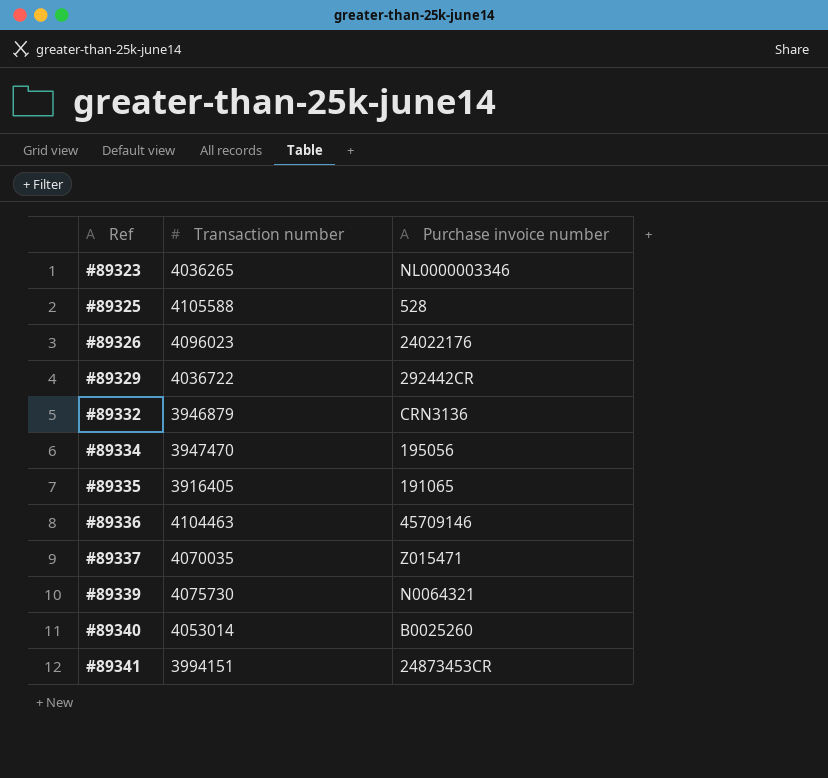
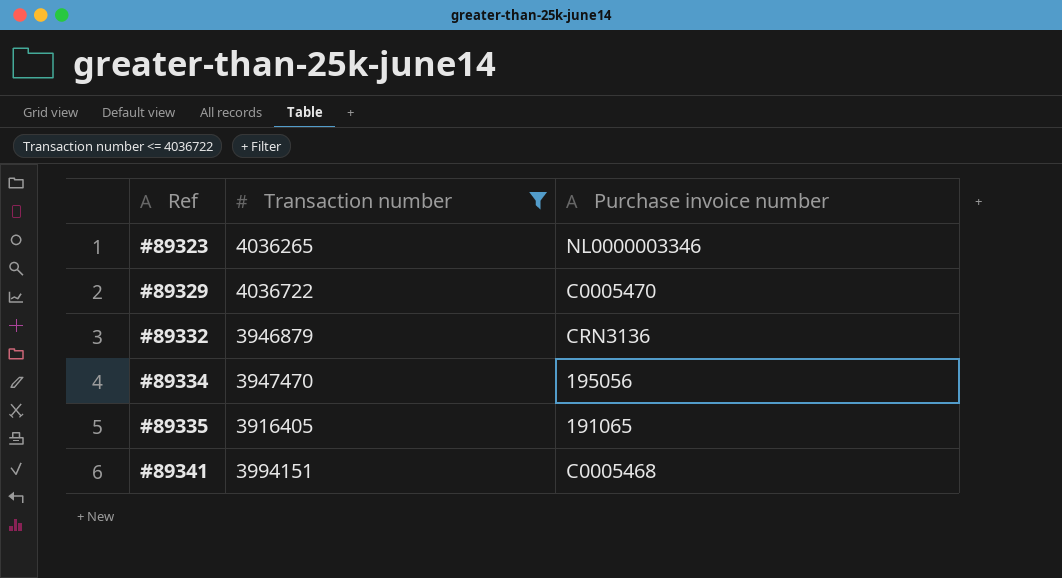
filter: none -> Transaction number <= 4036722
#89329 | Purchase invoice number: 292442CR -> C0005470
#89341 | Purchase invoice number: 24873453CR -> C0005468

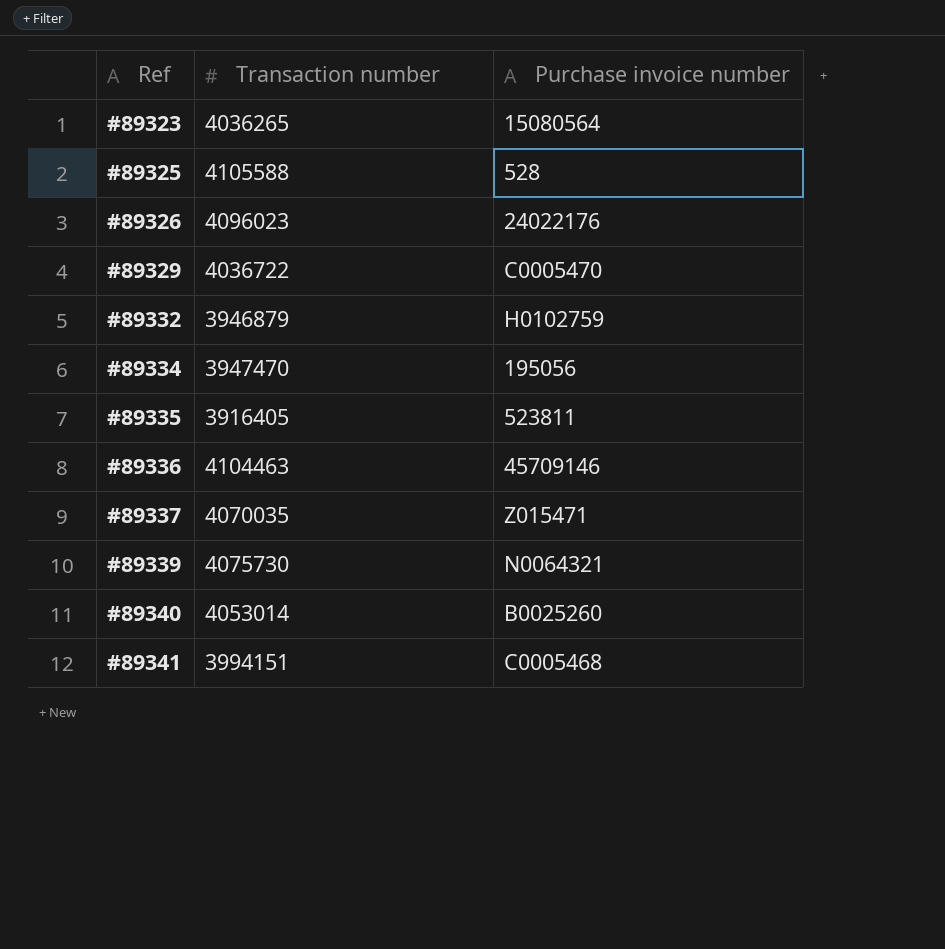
filter: Transaction number <= 4036722 -> none
#89323 | Purchase invoice number: NL0000003346 -> 15080564
#89332 | Purchase invoice number: CRN3136 -> H0102759
#89335 | Purchase invoice number: 191065 -> 523811

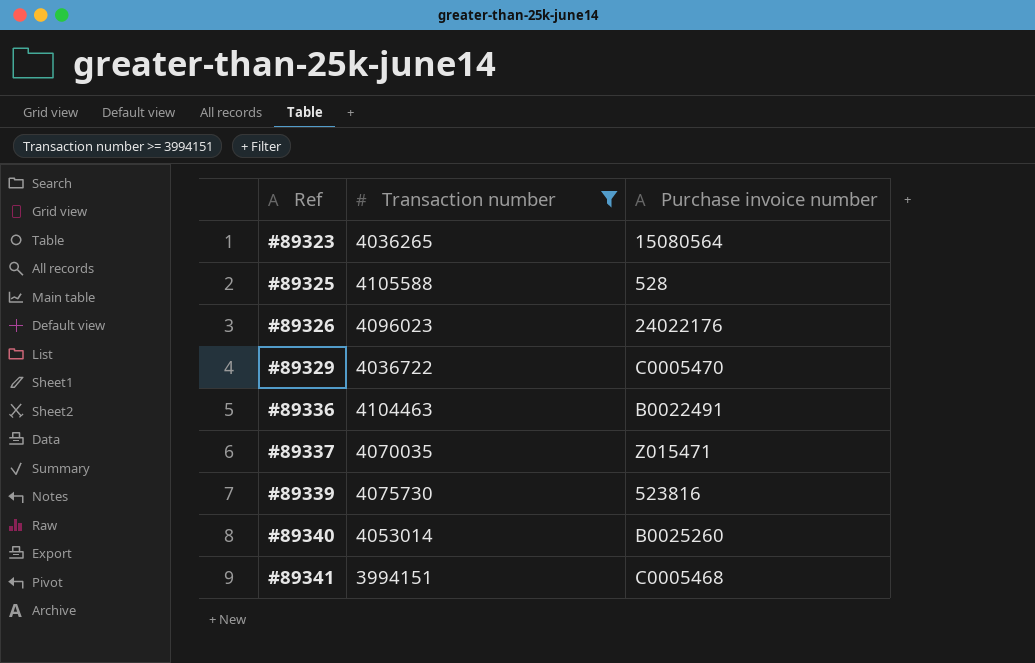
filter: none -> Transaction number >= 3994151
#89336 | Purchase invoice number: 45709146 -> B0022491
#89339 | Purchase invoice number: N0064321 -> 523816

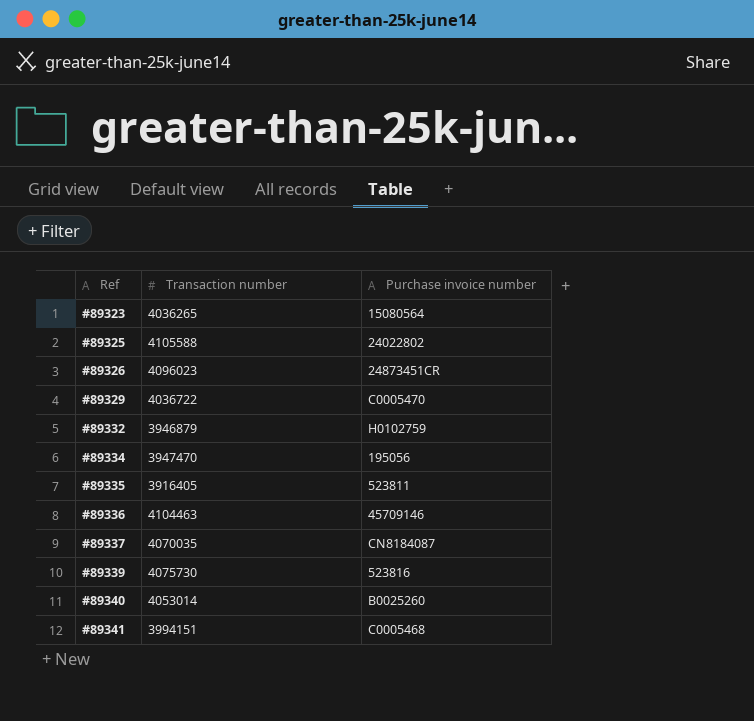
filter: Transaction number >= 3994151 -> none
#89325 | Purchase invoice number: 528 -> 24022802
#89326 | Purchase invoice number: 24022176 -> 24873451CR
#89336 | Purchase invoice number: B0022491 -> 45709146
#89337 | Purchase invoice number: Z015471 -> CN8184087

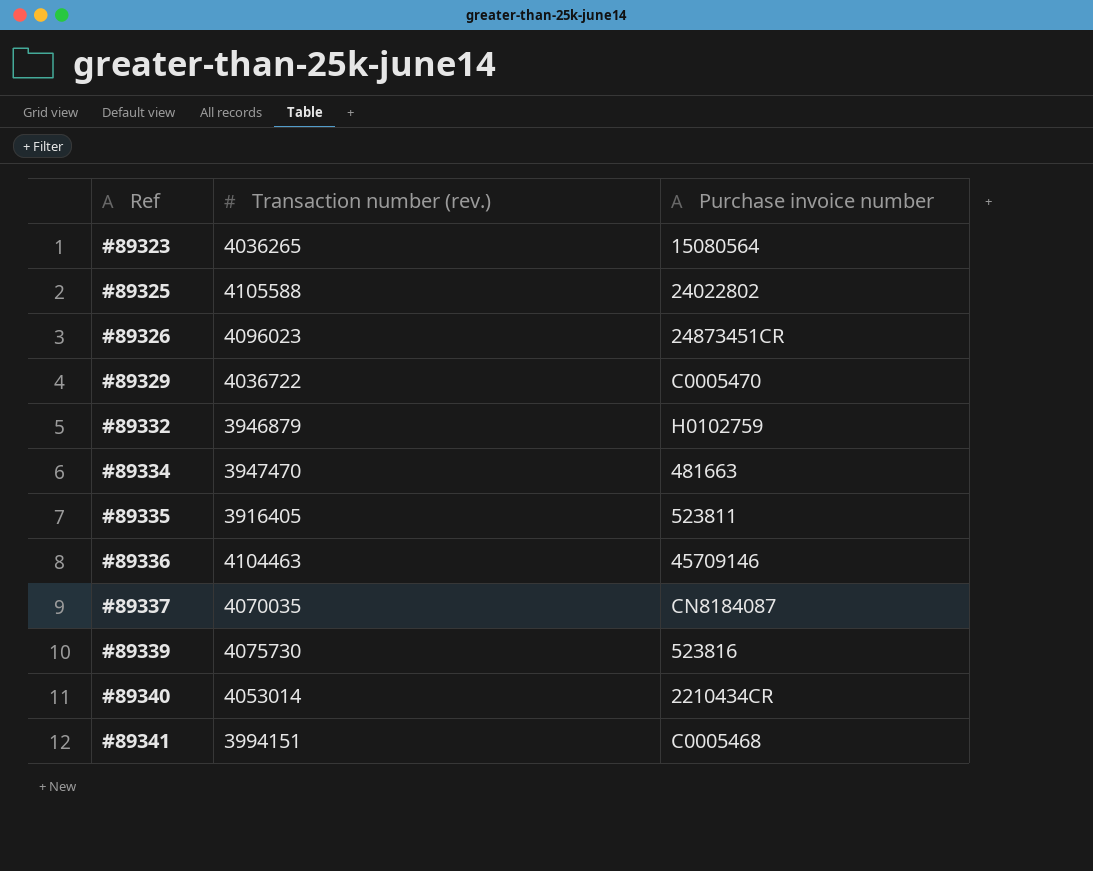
column name: Transaction number -> Transaction number (rev.)
#89334 | Purchase invoice number: 195056 -> 481663
#89340 | Purchase invoice number: B0025260 -> 2210434CR

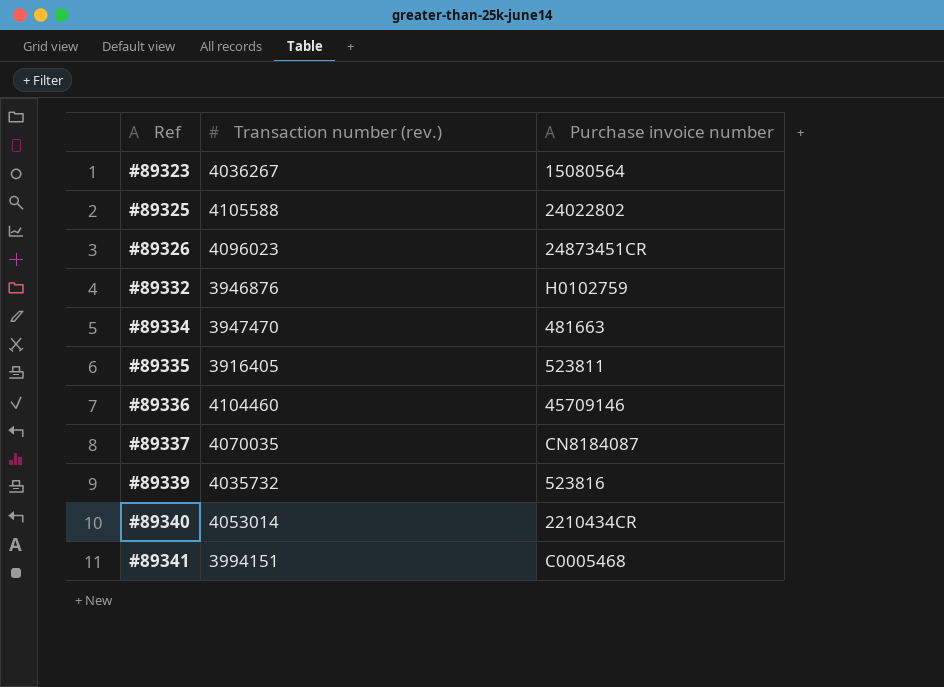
row #89329: 4036722 | C0005470 -> none
#89323 | Transaction number (rev.): 4036265 -> 4036267
#89332 | Transaction number (rev.): 3946879 -> 3946876
#89336 | Transaction number (rev.): 4104463 -> 4104460
#89339 | Transaction number (rev.): 4075730 -> 4035732

